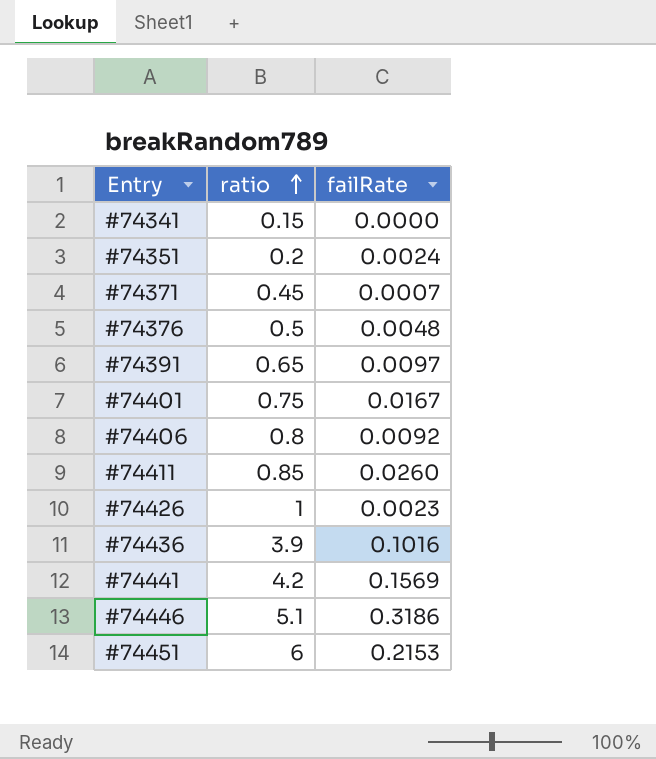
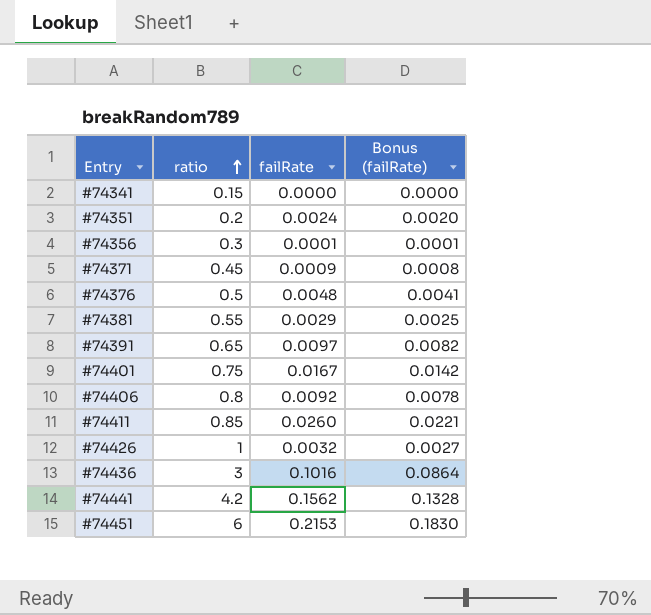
column Bonus (failRate) | formula: none -> [failRate] * 0.85
row #74446: 5.1 | 0.3186 -> none
row #74356: none -> 0.3 | 0.0001 | 0.0001
#74371 | failRate: 0.0007 -> 0.0009
row #74381: none -> 0.55 | 0.0029 | 0.0025
#74426 | failRate: 0.0023 -> 0.0032
#74436 | ratio: 3.9 -> 3
#74441 | failRate: 0.1569 -> 0.1562

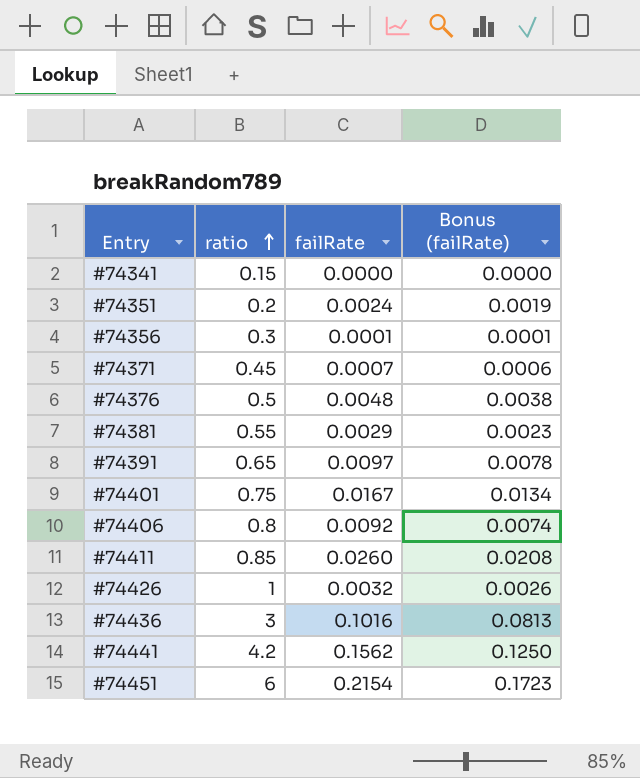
column Bonus (failRate) | formula: [failRate] * 0.85 -> [failRate] * 0.8
#74371 | failRate: 0.0009 -> 0.0007
#74451 | failRate: 0.2153 -> 0.2154

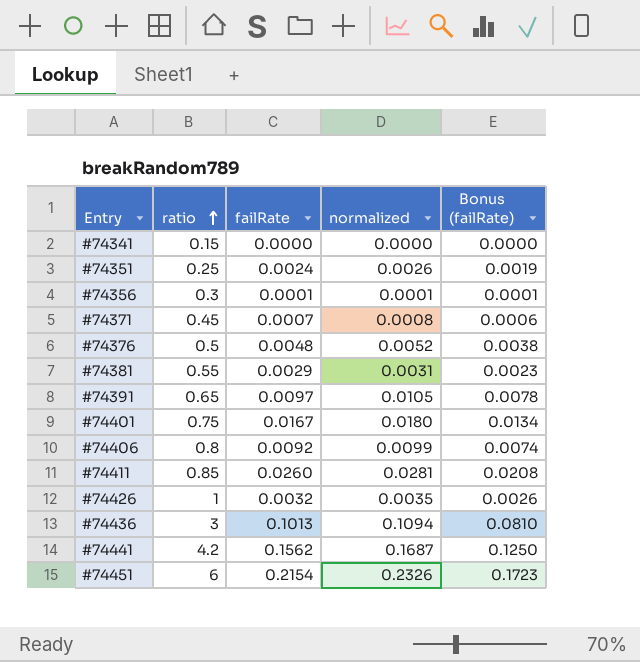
column normalized | formula: none -> [failRate] * 1.08
#74351 | ratio: 0.2 -> 0.25
#74436 | failRate: 0.1016 -> 0.1013
#74436 | Bonus (failRate): 0.0813 -> 0.0810

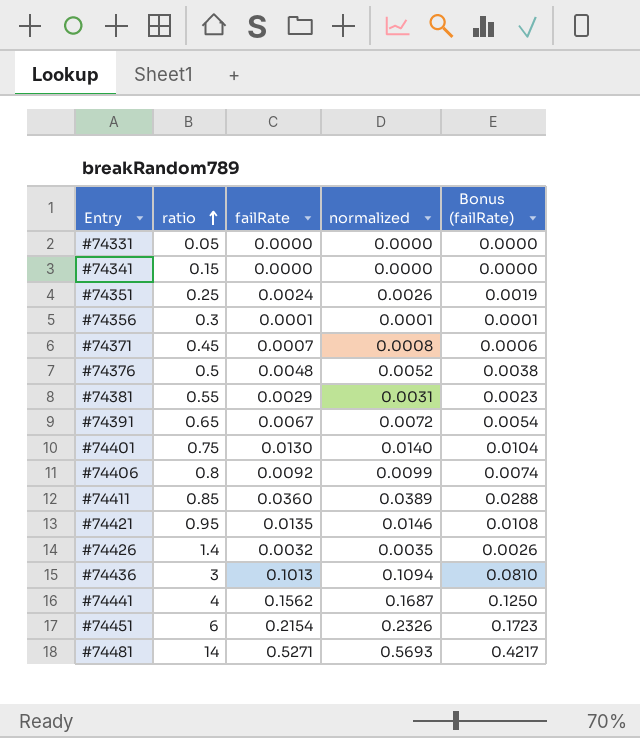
row #74331: none -> 0.05 | 0.0000 | 0.0000 | 0.0000
#74391 | failRate: 0.0097 -> 0.0067
#74391 | normalized: 0.0105 -> 0.0072
#74391 | Bonus (failRate): 0.0078 -> 0.0054
#74401 | failRate: 0.0167 -> 0.0130
#74401 | normalized: 0.0180 -> 0.0140
#74401 | Bonus (failRate): 0.0134 -> 0.0104
#74411 | failRate: 0.0260 -> 0.0360
#74411 | normalized: 0.0281 -> 0.0389
#74411 | Bonus (failRate): 0.0208 -> 0.0288
row #74421: none -> 0.95 | 0.0135 | 0.0146 | 0.0108
#74426 | ratio: 1 -> 1.4
#74441 | ratio: 4.2 -> 4
row #74481: none -> 14 | 0.5271 | 0.5693 | 0.4217

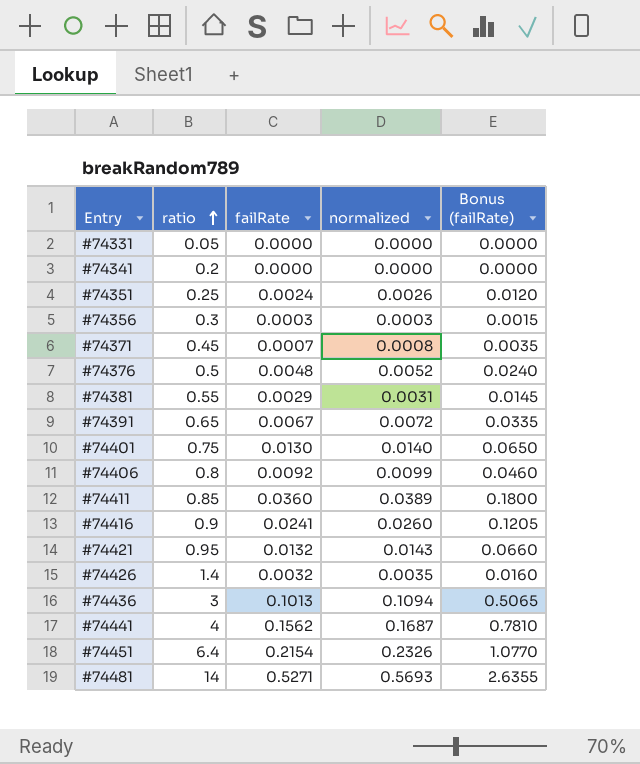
column Bonus (failRate) | formula: [failRate] * 0.8 -> [failRate] * 5
#74341 | ratio: 0.15 -> 0.2
#74356 | failRate: 0.0001 -> 0.0003
#74356 | normalized: 0.0001 -> 0.0003
row #74416: none -> 0.9 | 0.0241 | 0.0260 | 0.1205
#74421 | failRate: 0.0135 -> 0.0132
#74421 | normalized: 0.0146 -> 0.0143
#74451 | ratio: 6 -> 6.4

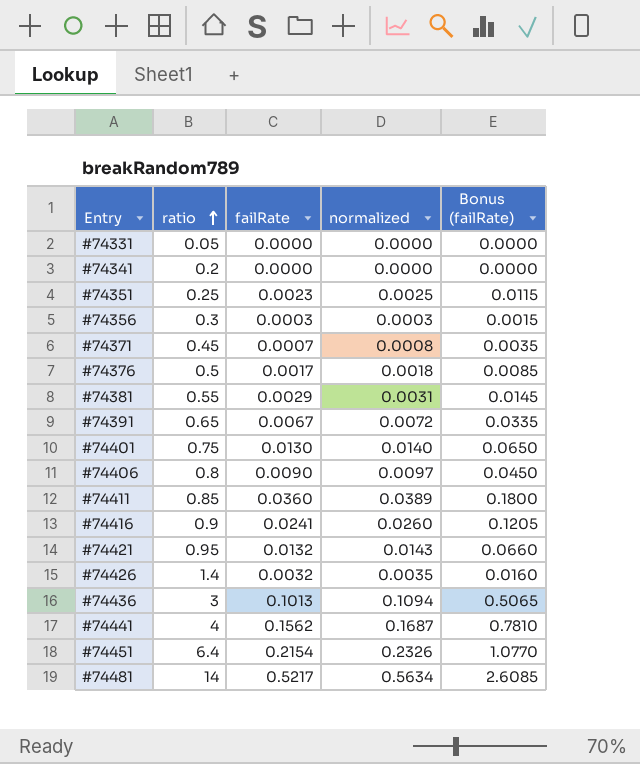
#74351 | failRate: 0.0024 -> 0.0023
#74351 | normalized: 0.0026 -> 0.0025
#74351 | Bonus (failRate): 0.0120 -> 0.0115
#74376 | failRate: 0.0048 -> 0.0017
#74376 | normalized: 0.0052 -> 0.0018
#74376 | Bonus (failRate): 0.0240 -> 0.0085
#74406 | failRate: 0.0092 -> 0.0090
#74406 | normalized: 0.0099 -> 0.0097
#74406 | Bonus (failRate): 0.0460 -> 0.0450
#74481 | failRate: 0.5271 -> 0.5217
#74481 | normalized: 0.5693 -> 0.5634
#74481 | Bonus (failRate): 2.6355 -> 2.6085

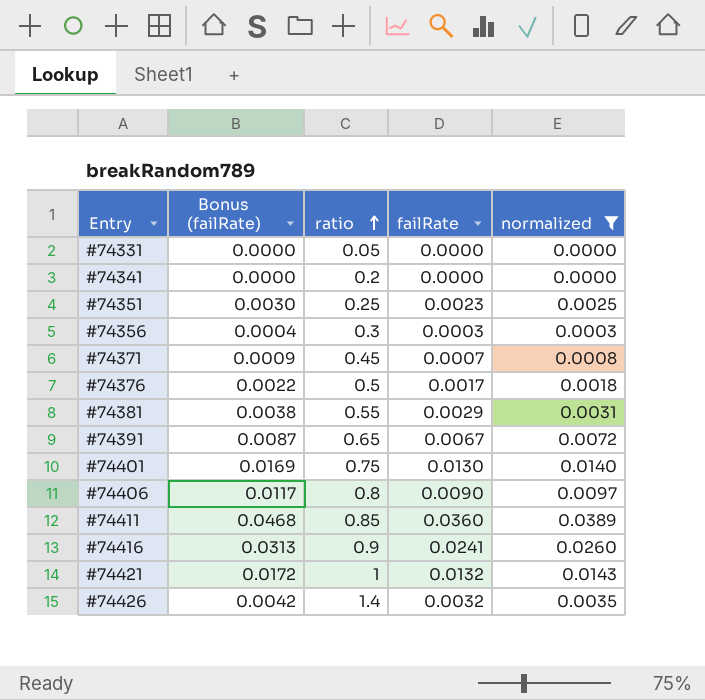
filter: none -> normalized <= 0.0389
column Bonus (failRate) | formula: [failRate] * 5 -> [failRate] * 1.3
column Bonus (failRate) | position: 5 -> 2
#74421 | ratio: 0.95 -> 1

